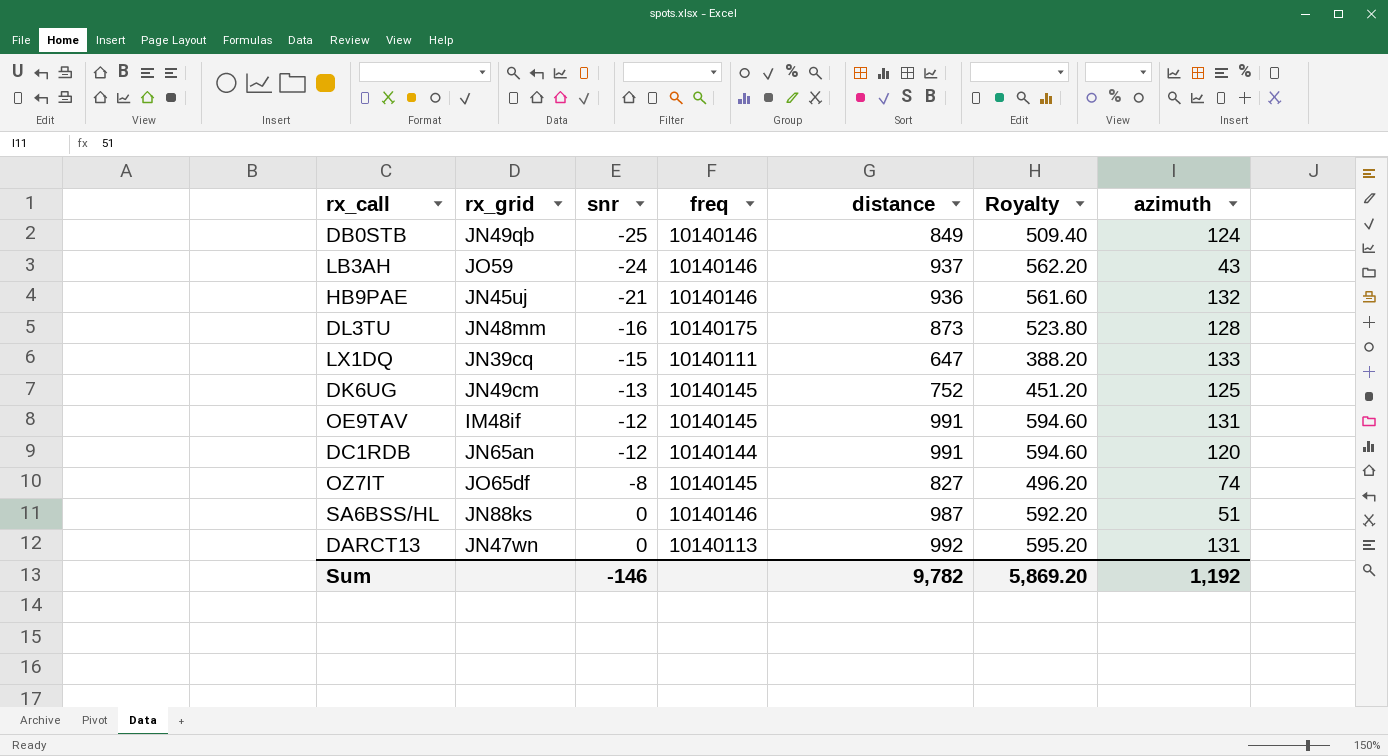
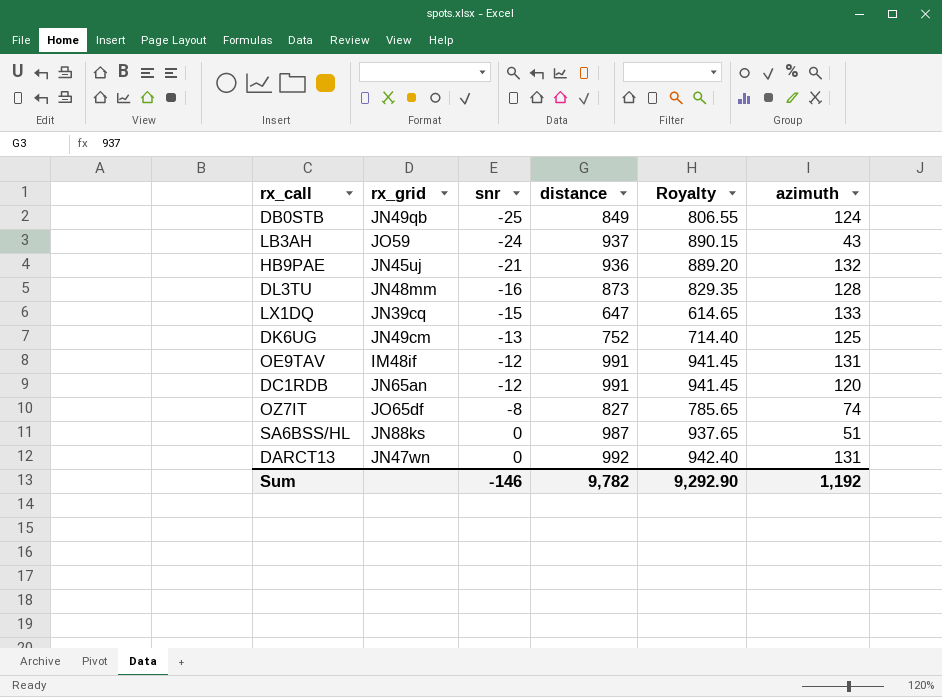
column freq | position: 4 -> none
column Royalty | formula: [distance] * 0.6 -> [distance] * 0.95
Sum | Royalty: 5,869.20 -> 9,292.90

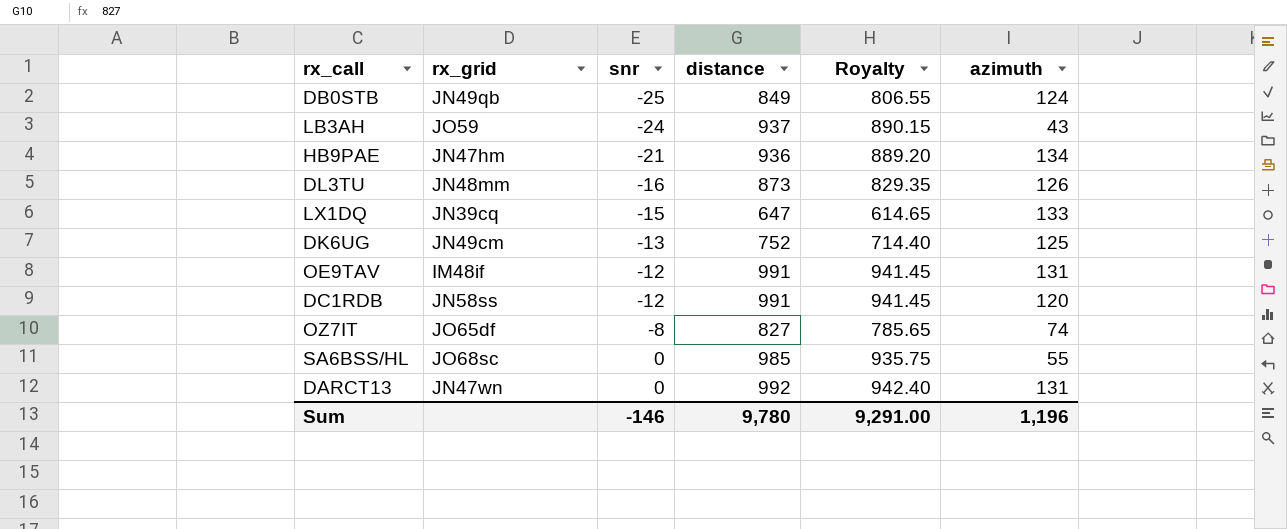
HB9PAE | rx_grid: JN45uj -> JN47hm
HB9PAE | azimuth: 132 -> 134
DL3TU | azimuth: 128 -> 126
DC1RDB | rx_grid: JN65an -> JN58ss
SA6BSS/HL | rx_grid: JN88ks -> JO68sc
SA6BSS/HL | distance: 987 -> 985
SA6BSS/HL | Royalty: 937.65 -> 935.75
SA6BSS/HL | azimuth: 51 -> 55
Sum | distance: 9,782 -> 9,780
Sum | Royalty: 9,292.90 -> 9,291.00
Sum | azimuth: 1,192 -> 1,196

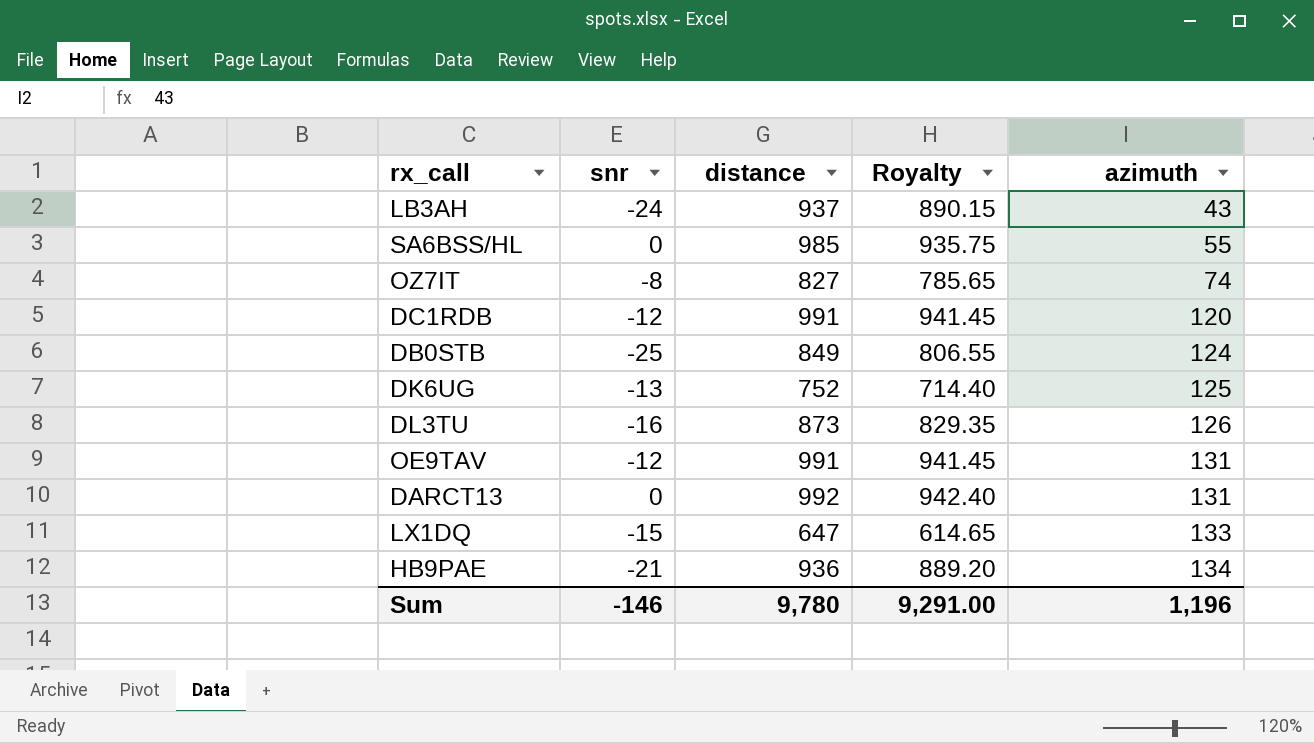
row order: snr ascending -> azimuth ascending
column rx_grid | position: 2 -> none

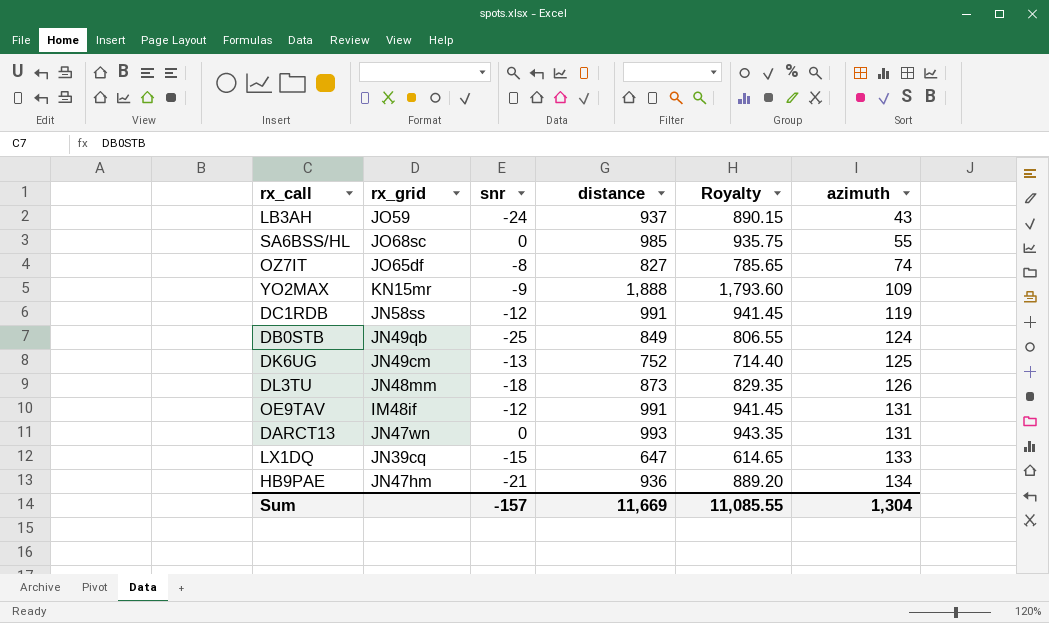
column rx_grid | position: none -> 2
row YO2MAX: none -> KN15mr | -9 | 1,888 | 1,793.60 | 109
DC1RDB | azimuth: 120 -> 119
DL3TU | snr: -16 -> -18
DARCT13 | distance: 992 -> 993
DARCT13 | Royalty: 942.40 -> 943.35
Sum | snr: -146 -> -157
Sum | distance: 9,780 -> 11,669
Sum | Royalty: 9,291.00 -> 11,085.55
Sum | azimuth: 1,196 -> 1,304

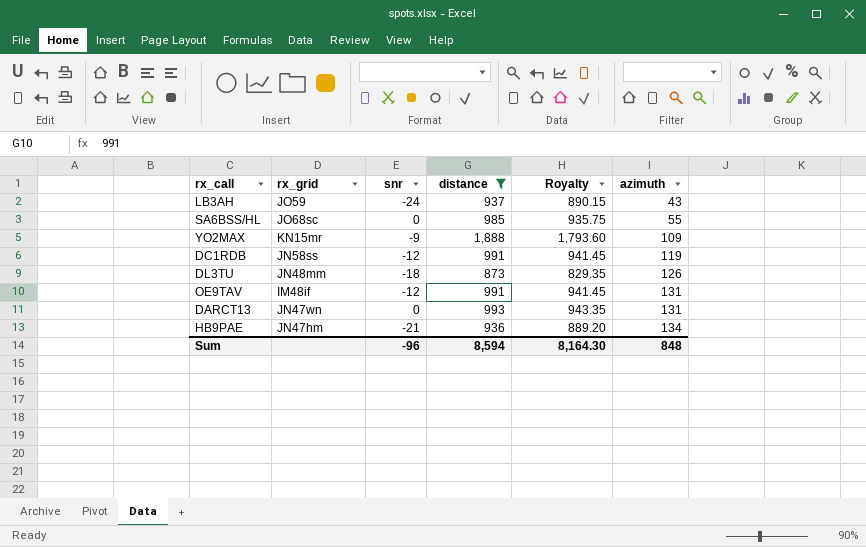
filter: none -> distance >= 873
Sum | snr: -157 -> -96
Sum | distance: 11,669 -> 8,594
Sum | Royalty: 11,085.55 -> 8,164.30
Sum | azimuth: 1,304 -> 848

